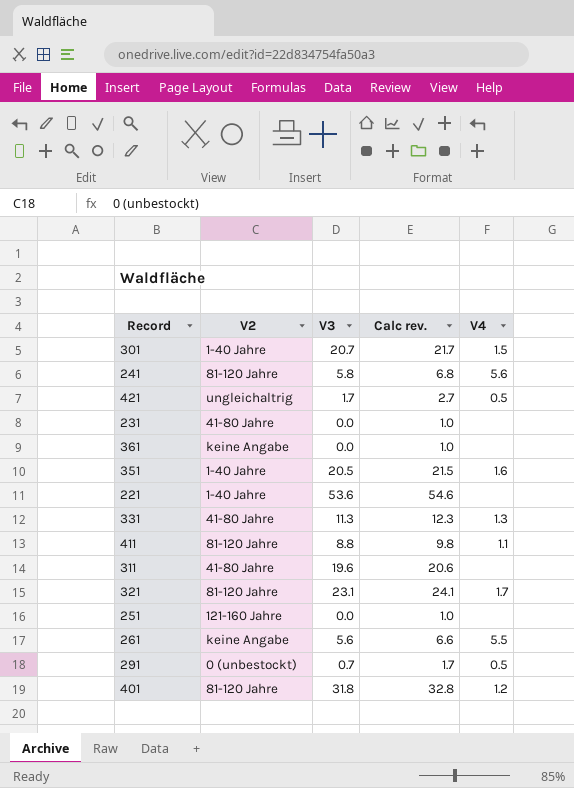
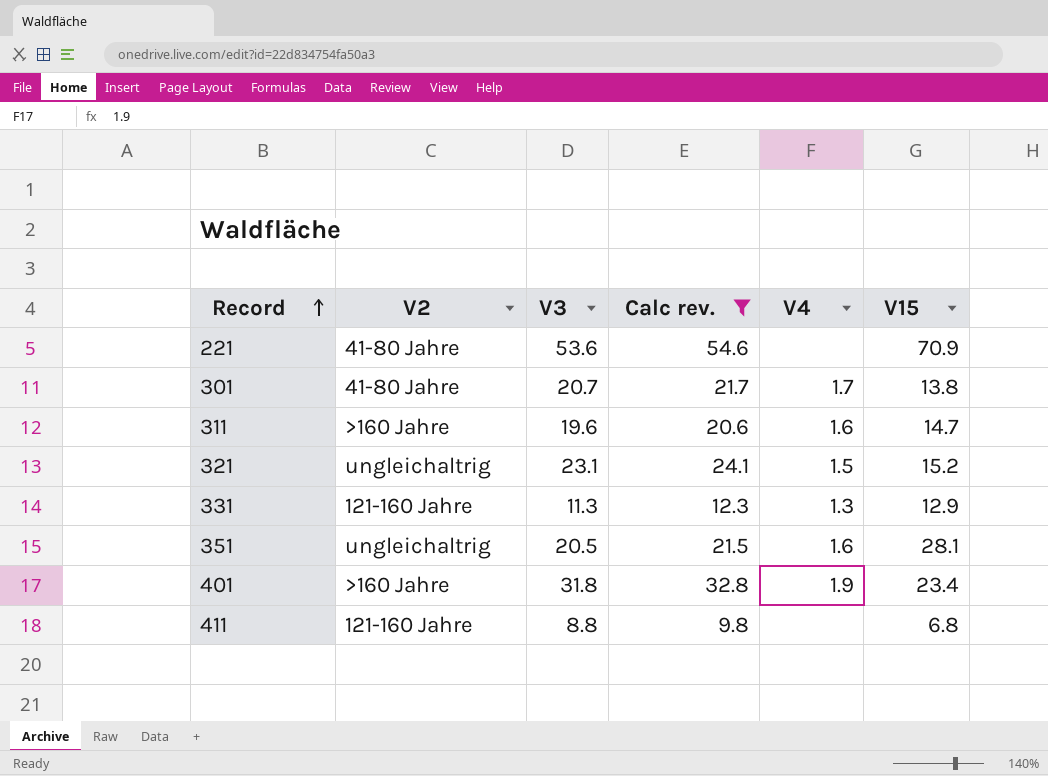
filter: none -> Calc rev. >= 9.8
row order: none -> Record ascending
column V15 | position: none -> 6
221 | V2: 1-40 Jahre -> 41-80 Jahre
301 | V2: 1-40 Jahre -> 41-80 Jahre
301 | V4: 1.5 -> 1.7
311 | V2: 41-80 Jahre -> >160 Jahre
311 | V4: none -> 1.6
321 | V2: 81-120 Jahre -> ungleichaltrig
321 | V4: 1.7 -> 1.5
331 | V2: 41-80 Jahre -> 121-160 Jahre
351 | V2: 1-40 Jahre -> ungleichaltrig
401 | V2: 81-120 Jahre -> >160 Jahre
401 | V4: 1.2 -> 1.9
411 | V2: 81-120 Jahre -> 121-160 Jahre
411 | V4: 1.1 -> none

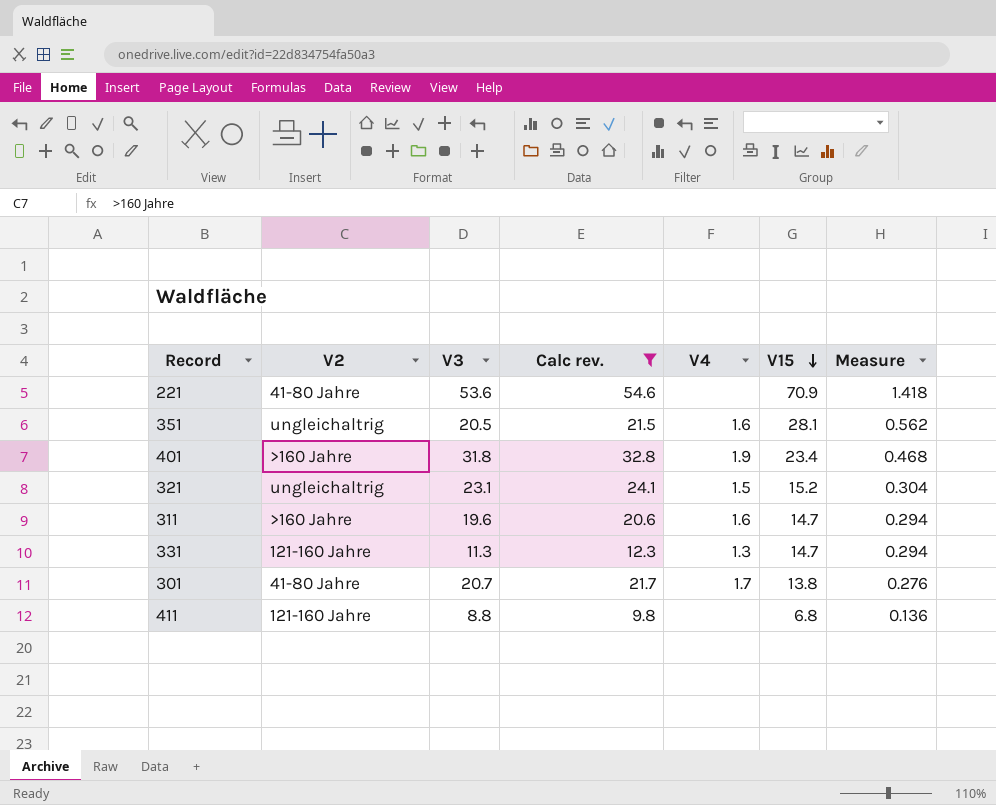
row order: Record ascending -> V15 descending
column Measure | formula: none -> [V15] * 0.02
331 | V15: 12.9 -> 14.7

